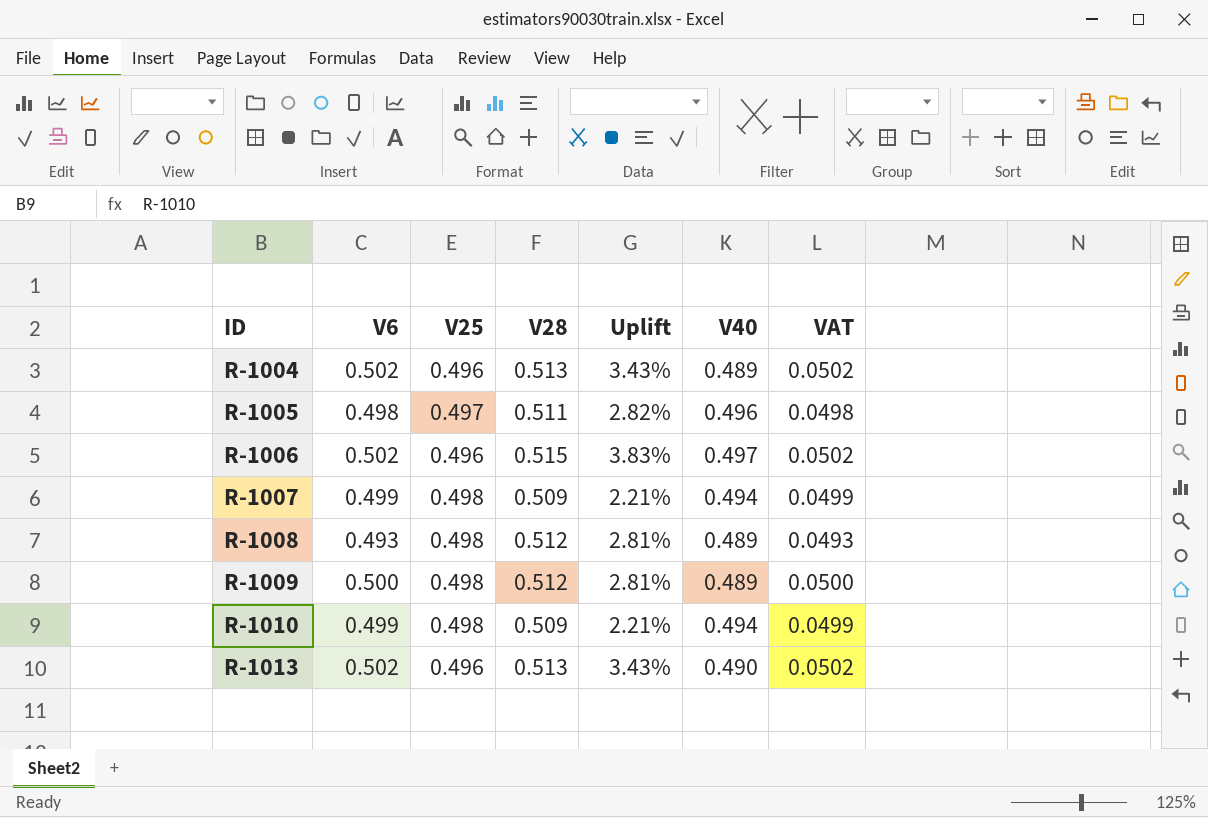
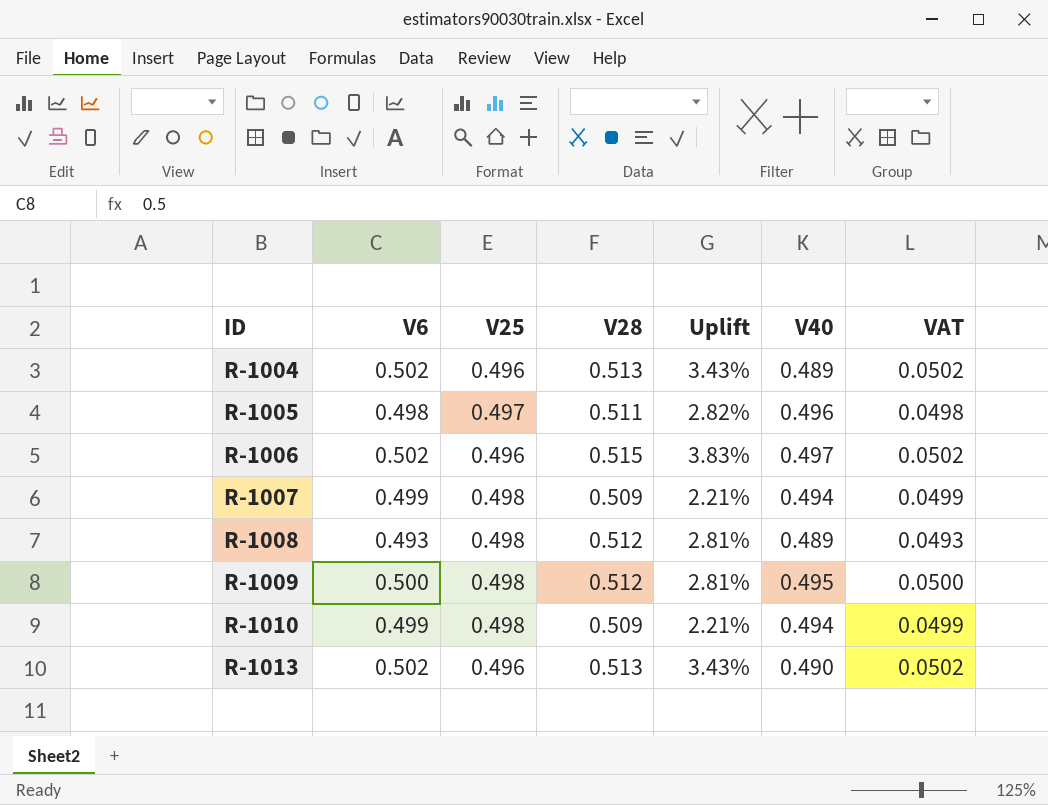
R-1009 | V40: 0.489 -> 0.495

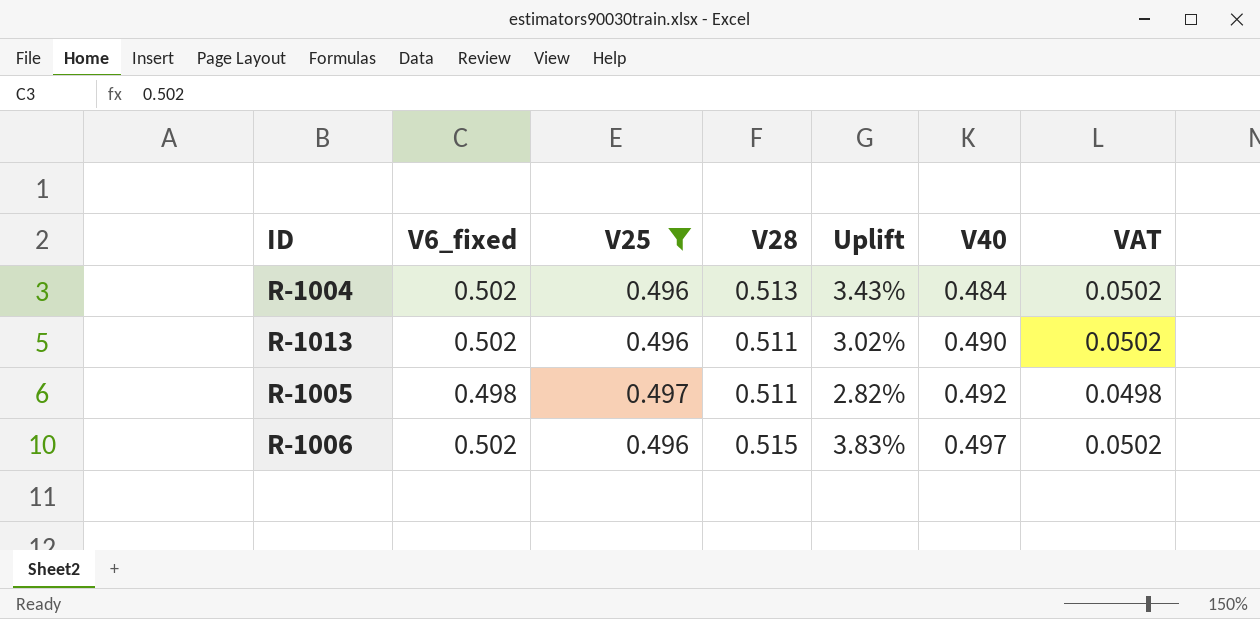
filter: none -> V25 != 0.498
row order: ID ascending -> V40 ascending
column name: V6 -> V6_fixed
R-1004 | V40: 0.489 -> 0.484
R-1013 | V28: 0.513 -> 0.511
R-1013 | Uplift: 3.43% -> 3.02%
R-1005 | V40: 0.496 -> 0.492

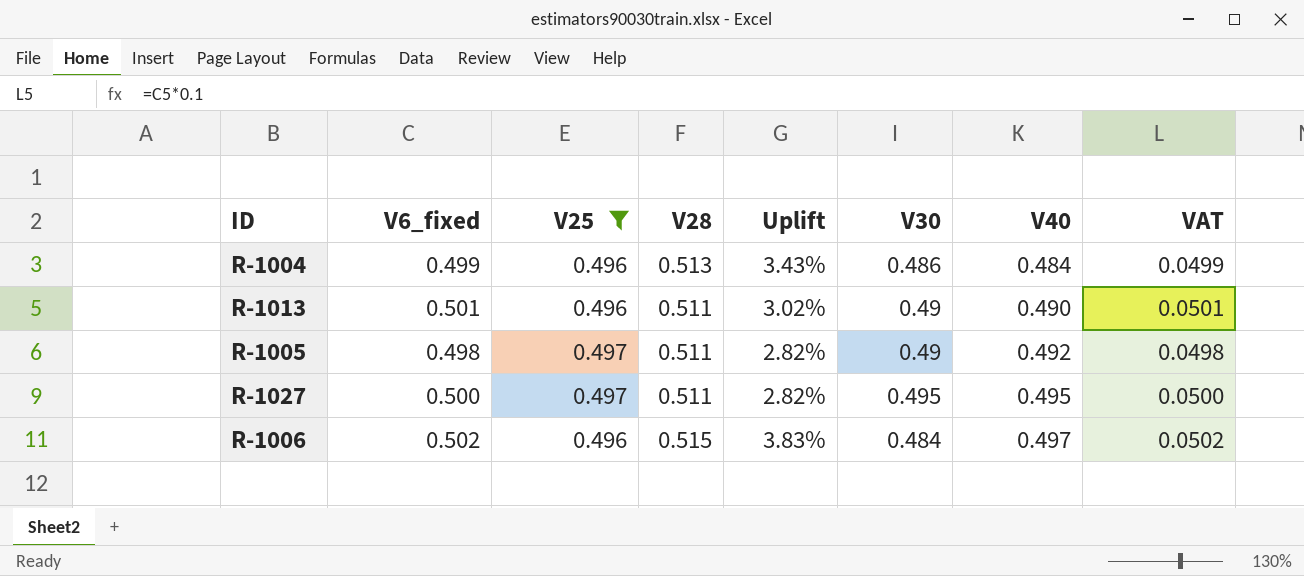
column V30 | position: none -> 6
R-1004 | V6_fixed: 0.502 -> 0.499
R-1004 | VAT: 0.0502 -> 0.0499
R-1013 | V6_fixed: 0.502 -> 0.501
R-1013 | VAT: 0.0502 -> 0.0501
row R-1027: none -> 0.500 | 0.497 | 0.511 | 2.82% | 0.495 | 0.495 | 0.0500

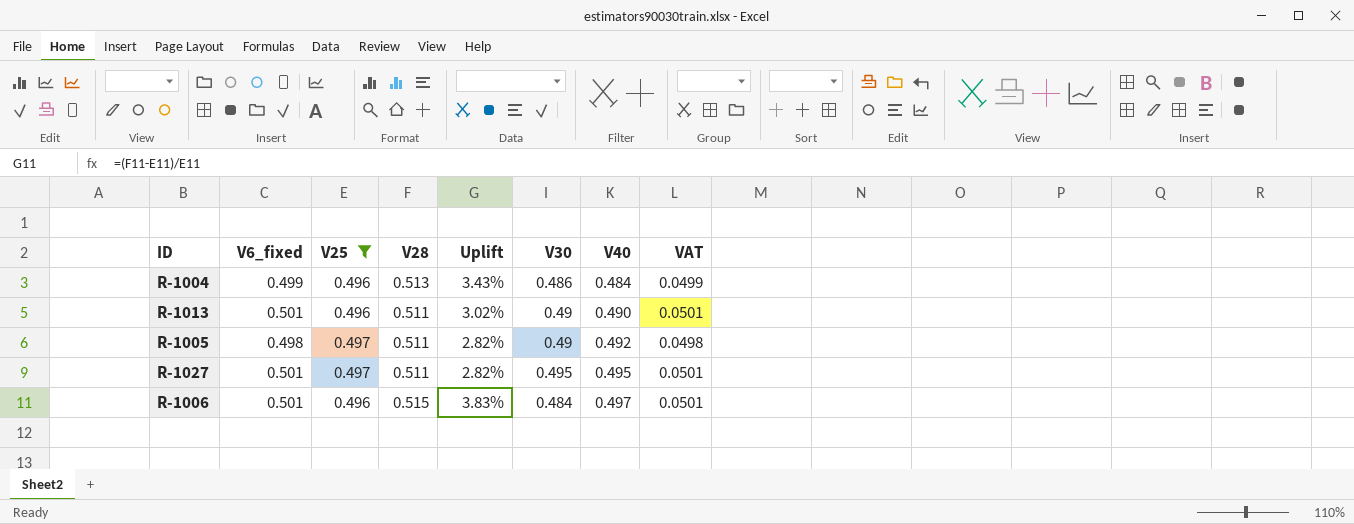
R-1027 | V6_fixed: 0.500 -> 0.501
R-1027 | VAT: 0.0500 -> 0.0501
R-1006 | V6_fixed: 0.502 -> 0.501
R-1006 | VAT: 0.0502 -> 0.0501

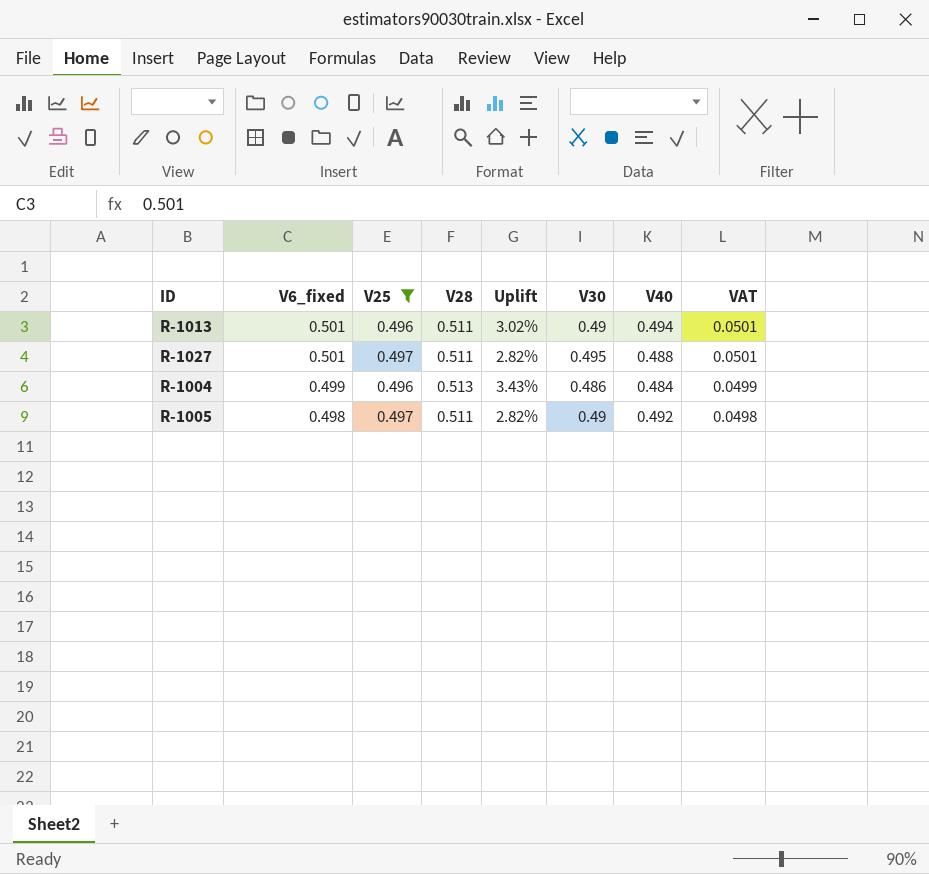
row order: V40 ascending -> V6_fixed descending
row R-1006: 0.501 | 0.496 | 0.515 | 3.83% | 0.484 | 0.497 | 0.0501 -> none
R-1013 | V40: 0.490 -> 0.494
R-1027 | V40: 0.495 -> 0.488

